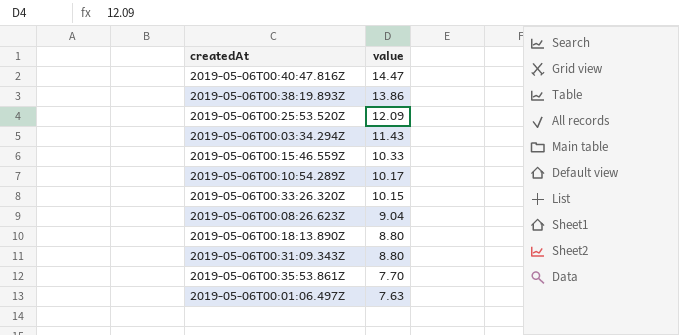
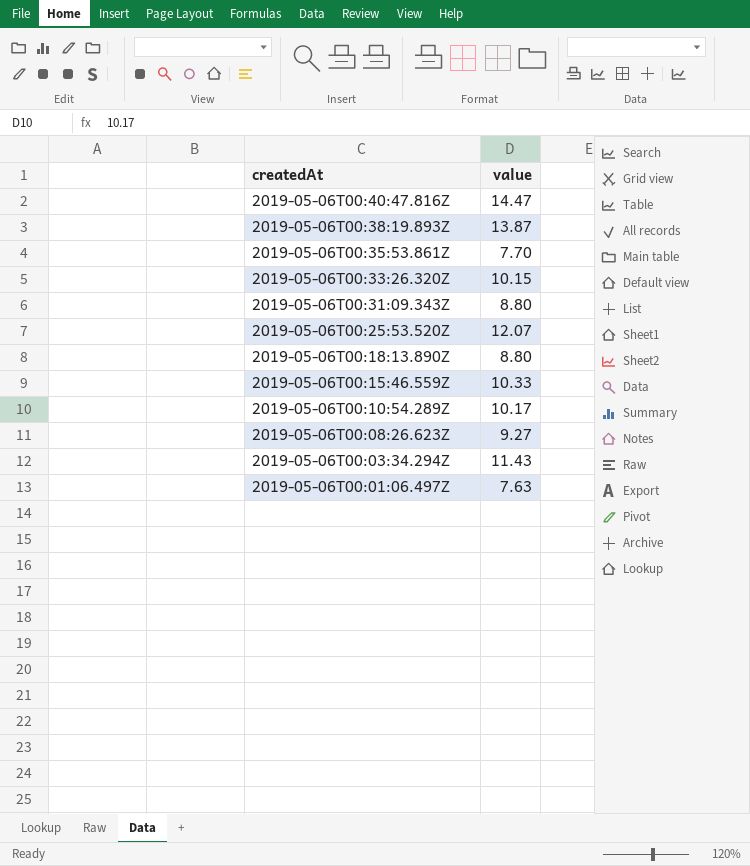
row order: value descending -> createdAt descending
2019-05-06T00:38:19.893Z | value: 13.86 -> 13.87
2019-05-06T00:25:53.520Z | value: 12.09 -> 12.07
2019-05-06T00:08:26.623Z | value: 9.04 -> 9.27

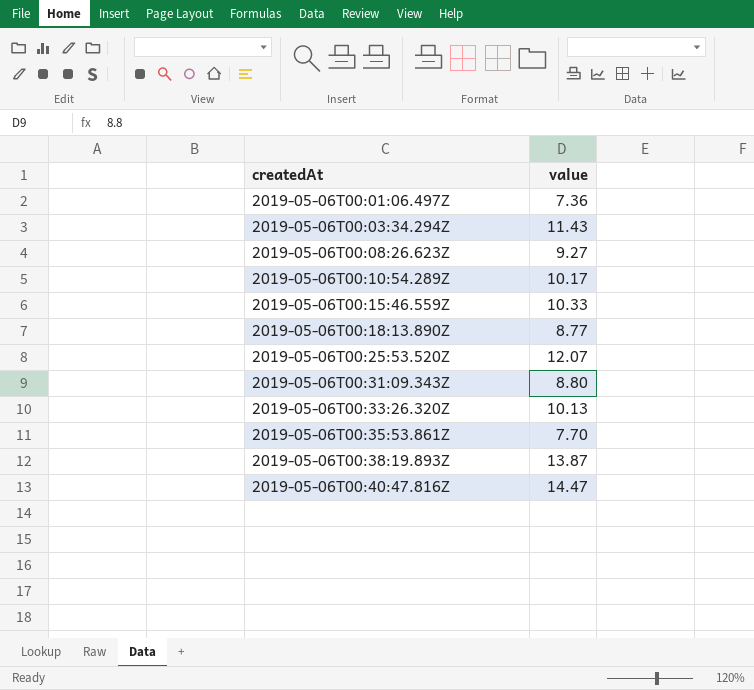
row order: createdAt descending -> createdAt ascending
2019-05-06T00:01:06.497Z | value: 7.63 -> 7.36
2019-05-06T00:18:13.890Z | value: 8.80 -> 8.77
2019-05-06T00:33:26.320Z | value: 10.15 -> 10.13

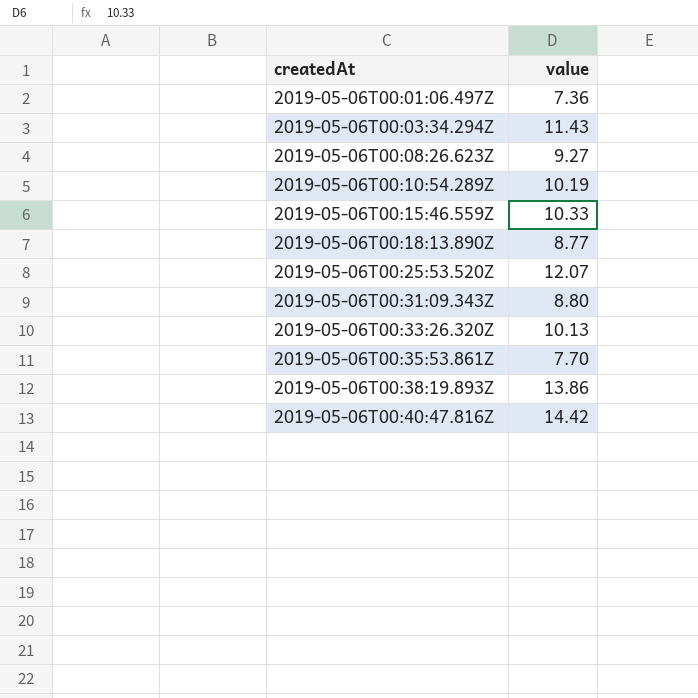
2019-05-06T00:10:54.289Z | value: 10.17 -> 10.19
2019-05-06T00:38:19.893Z | value: 13.87 -> 13.86
2019-05-06T00:40:47.816Z | value: 14.47 -> 14.42

